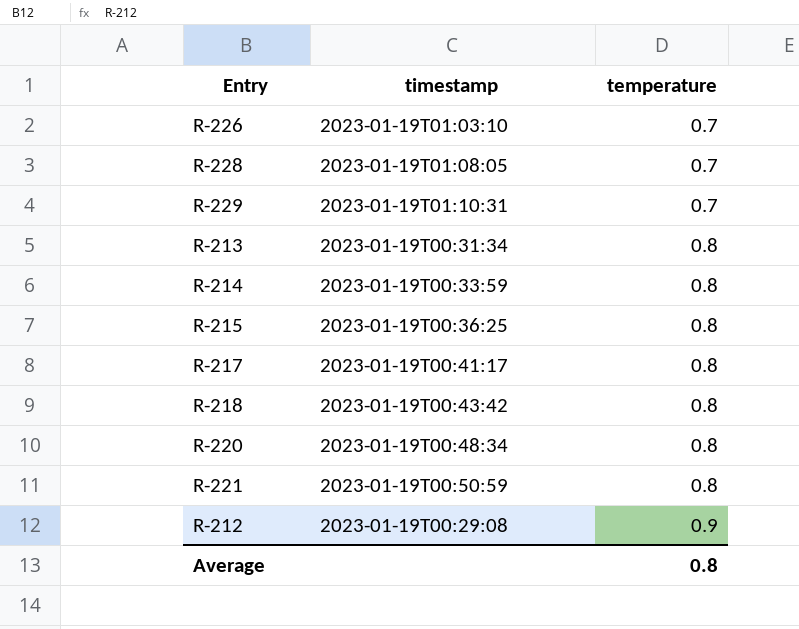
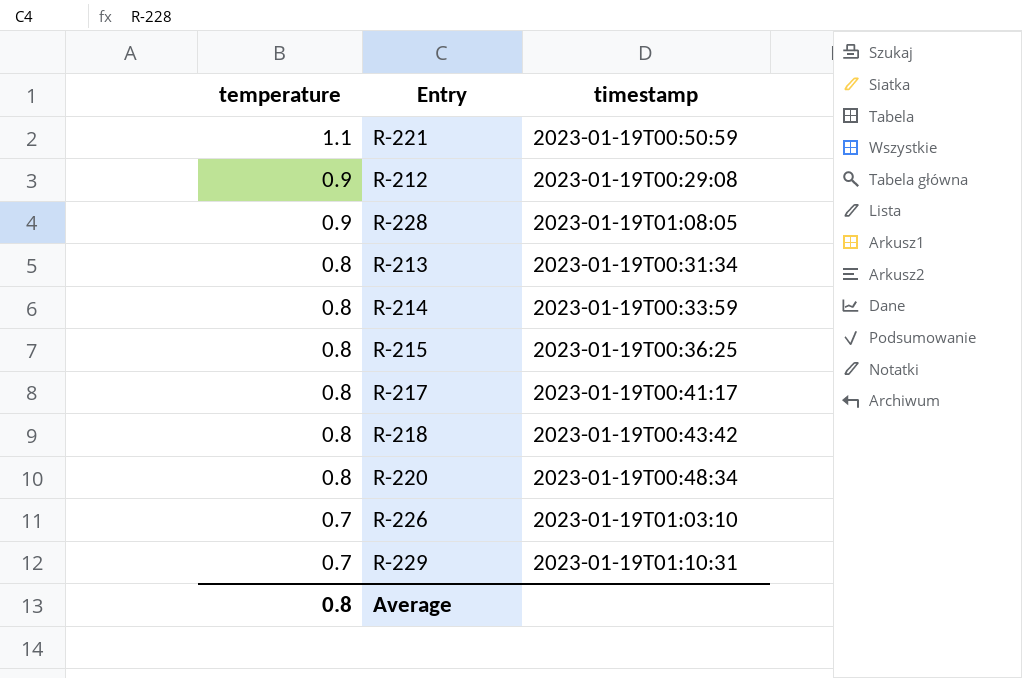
row order: temperature ascending -> temperature descending
column temperature | position: 3 -> 1
R-221 | temperature: 0.8 -> 1.1
R-228 | temperature: 0.7 -> 0.9

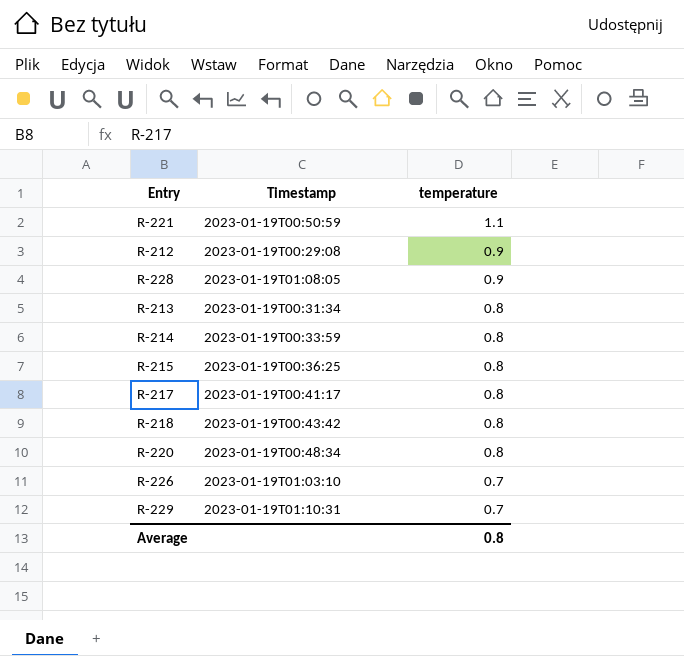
column name: timestamp -> Timestamp
column temperature | position: 1 -> 3

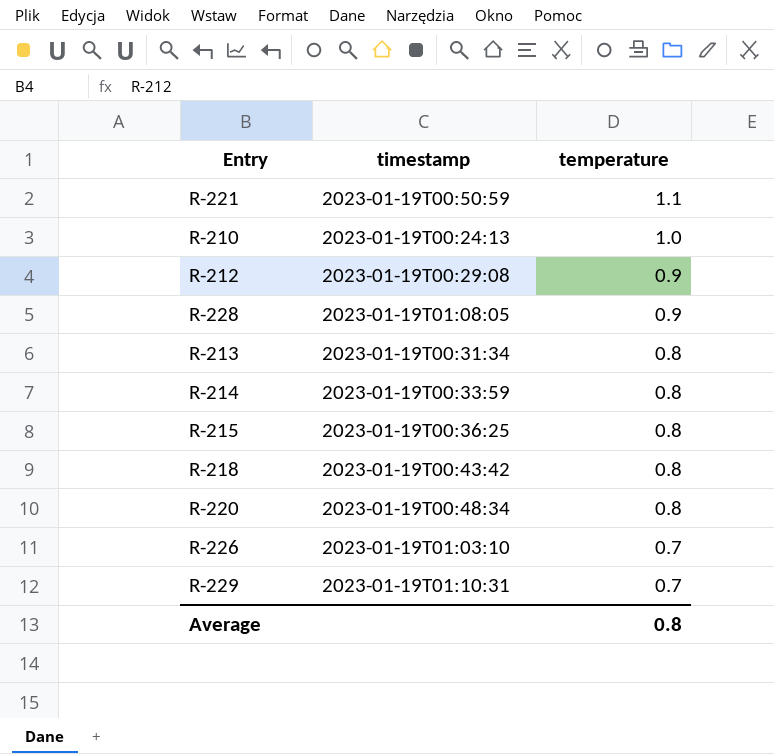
column name: Timestamp -> timestamp
row R-217: 2023-01-19T00:41:17 | 0.8 -> none
row R-210: none -> 2023-01-19T00:24:13 | 1.0

